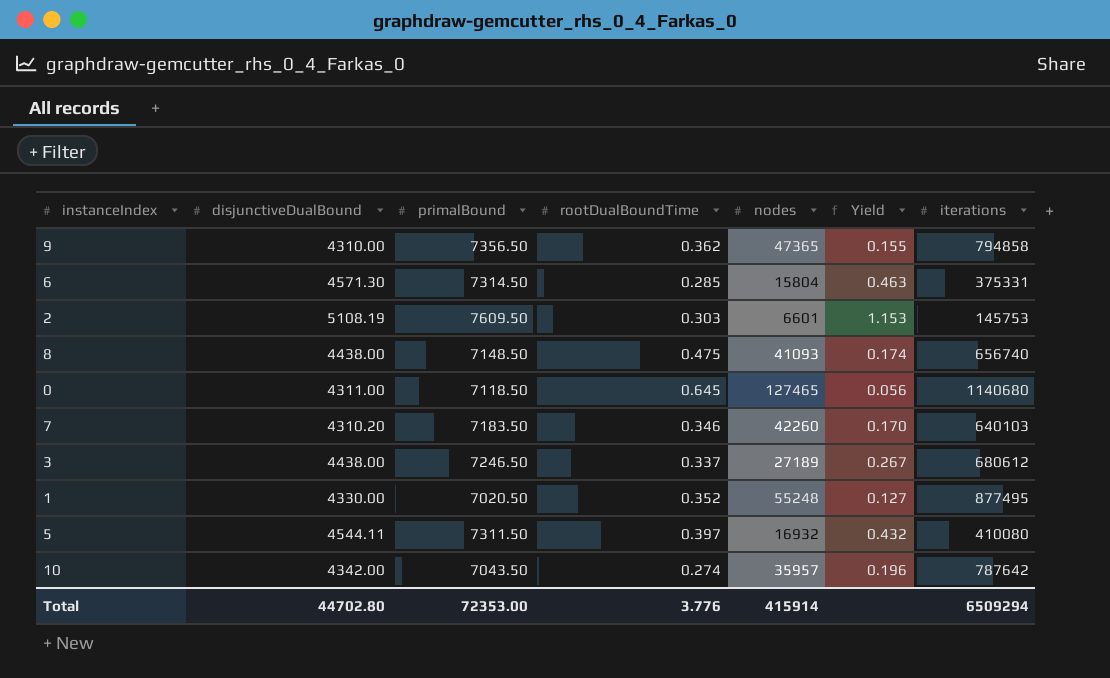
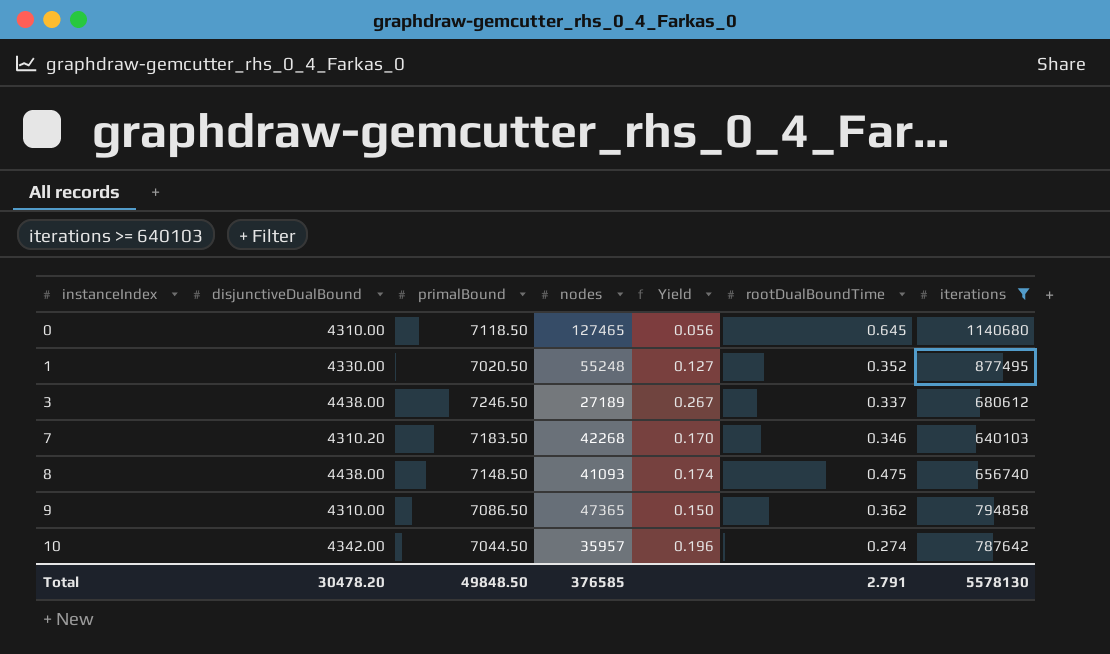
filter: none -> iterations >= 640103
row order: none -> instanceIndex ascending
column rootDualBoundTime | position: 4 -> 6
0 | disjunctiveDualBound: 4311.00 -> 4310.00
7 | nodes: 42260 -> 42268
9 | primalBound: 7356.50 -> 7086.50
9 | Yield: 0.155 -> 0.150
10 | primalBound: 7043.50 -> 7044.50
Total | disjunctiveDualBound: 44702.80 -> 30478.20
Total | primalBound: 72353.00 -> 49848.50
Total | nodes: 415914 -> 376585
Total | rootDualBoundTime: 3.776 -> 2.791
Total | iterations: 6509294 -> 5578130

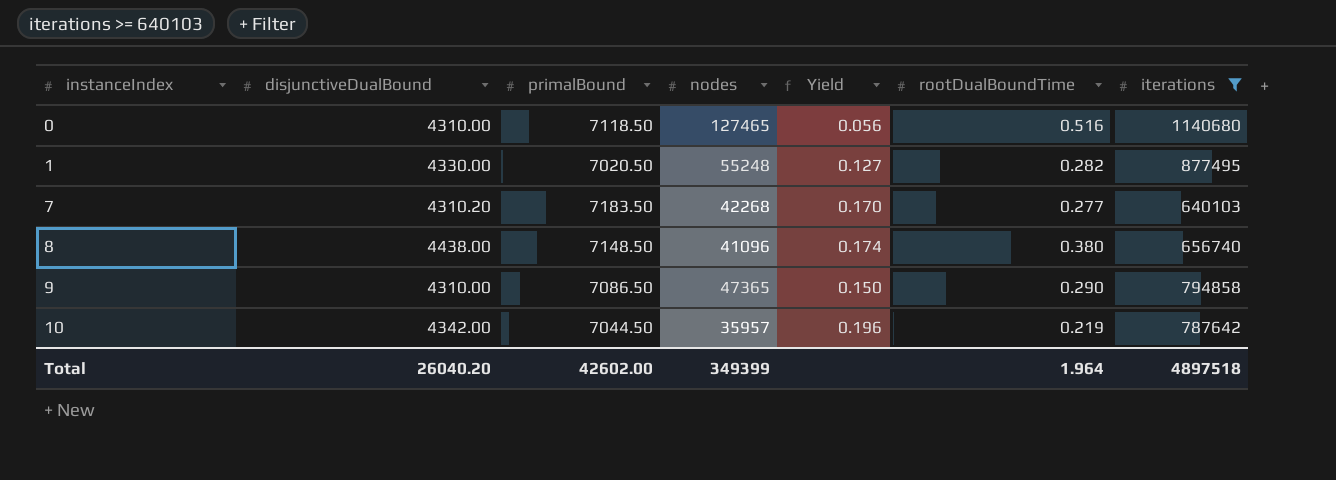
row 3: 4438.00 | 7246.50 | 27189 | 0.267 | 0.337 | 680612 -> none
0 | rootDualBoundTime: 0.645 -> 0.516
1 | rootDualBoundTime: 0.352 -> 0.282
7 | rootDualBoundTime: 0.346 -> 0.277
8 | nodes: 41093 -> 41096
8 | rootDualBoundTime: 0.475 -> 0.380
9 | rootDualBoundTime: 0.362 -> 0.290
10 | rootDualBoundTime: 0.274 -> 0.219
Total | disjunctiveDualBound: 30478.20 -> 26040.20
Total | primalBound: 49848.50 -> 42602.00
Total | nodes: 376585 -> 349399
Total | rootDualBoundTime: 2.791 -> 1.964
Total | iterations: 5578130 -> 4897518

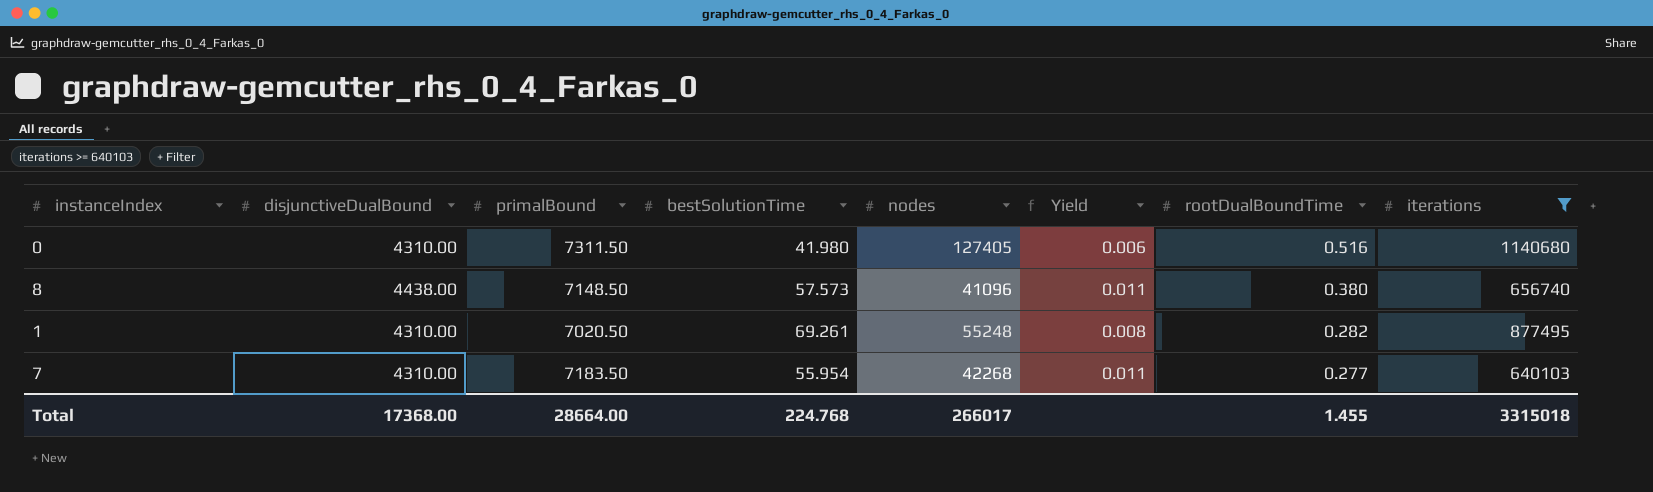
row order: instanceIndex ascending -> rootDualBoundTime descending
column bestSolutionTime | position: none -> 4
column Yield | formula: [primalBound] / [nodes] -> [primalBound] / [iterations]
row 9: 4310.00 | 7086.50 | 47365 | 0.150 | 0.290 | 794858 -> none
row 10: 4342.00 | 7044.50 | 35957 | 0.196 | 0.219 | 787642 -> none
0 | primalBound: 7118.50 -> 7311.50
0 | nodes: 127465 -> 127405
1 | disjunctiveDualBound: 4330.00 -> 4310.00
7 | disjunctiveDualBound: 4310.20 -> 4310.00
Total | disjunctiveDualBound: 26040.20 -> 17368.00
Total | primalBound: 42602.00 -> 28664.00
Total | nodes: 349399 -> 266017
Total | rootDualBoundTime: 1.964 -> 1.455
Total | iterations: 4897518 -> 3315018

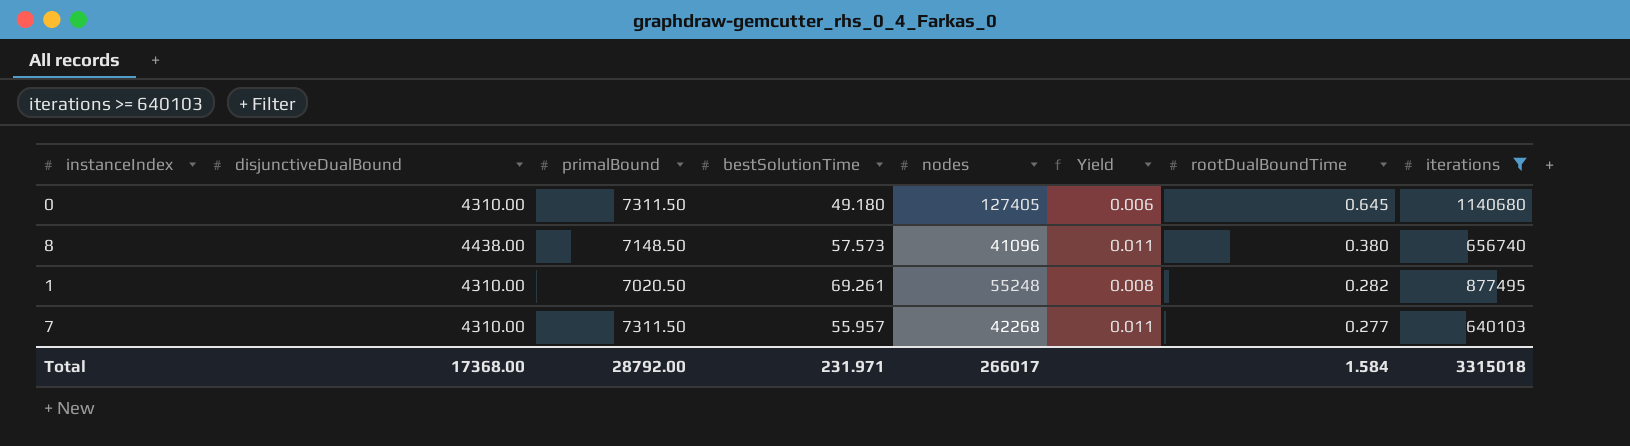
0 | bestSolutionTime: 41.980 -> 49.180
0 | rootDualBoundTime: 0.516 -> 0.645
7 | primalBound: 7183.50 -> 7311.50
7 | bestSolutionTime: 55.954 -> 55.957
Total | primalBound: 28664.00 -> 28792.00
Total | bestSolutionTime: 224.768 -> 231.971
Total | rootDualBoundTime: 1.455 -> 1.584

